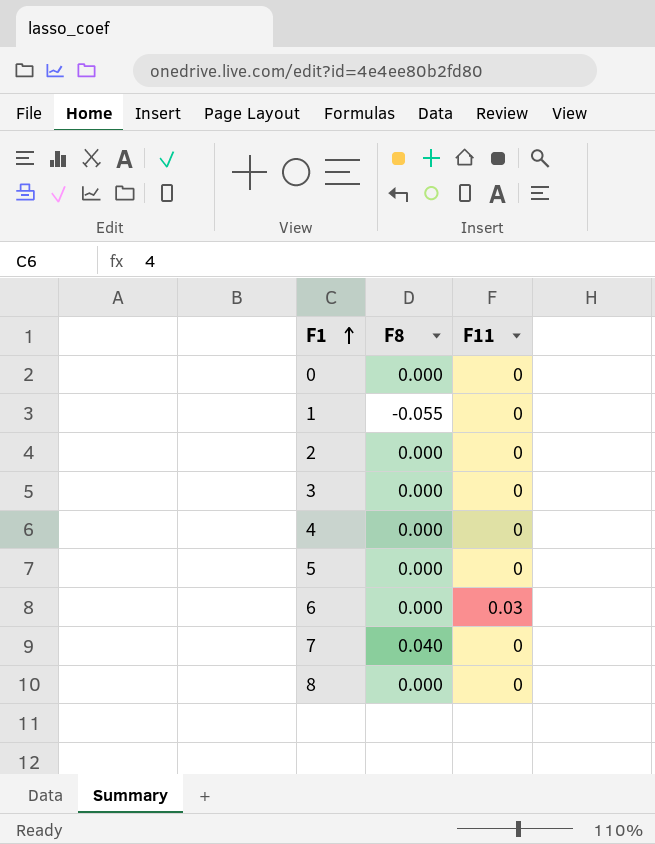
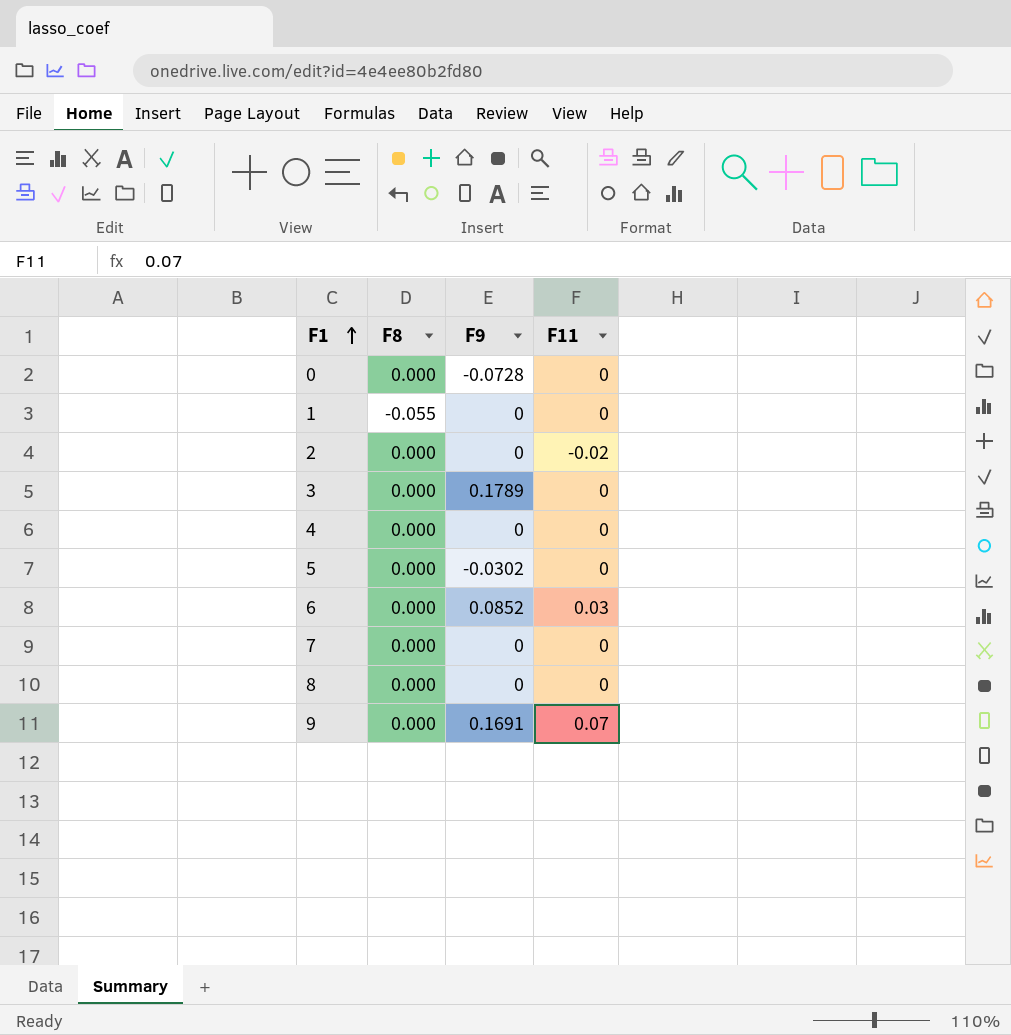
column F9 | position: none -> 3
2 | F11: 0 -> -0.02
7 | F8: 0.040 -> 0.000
row 9: none -> 0.000 | 0.1691 | 0.07

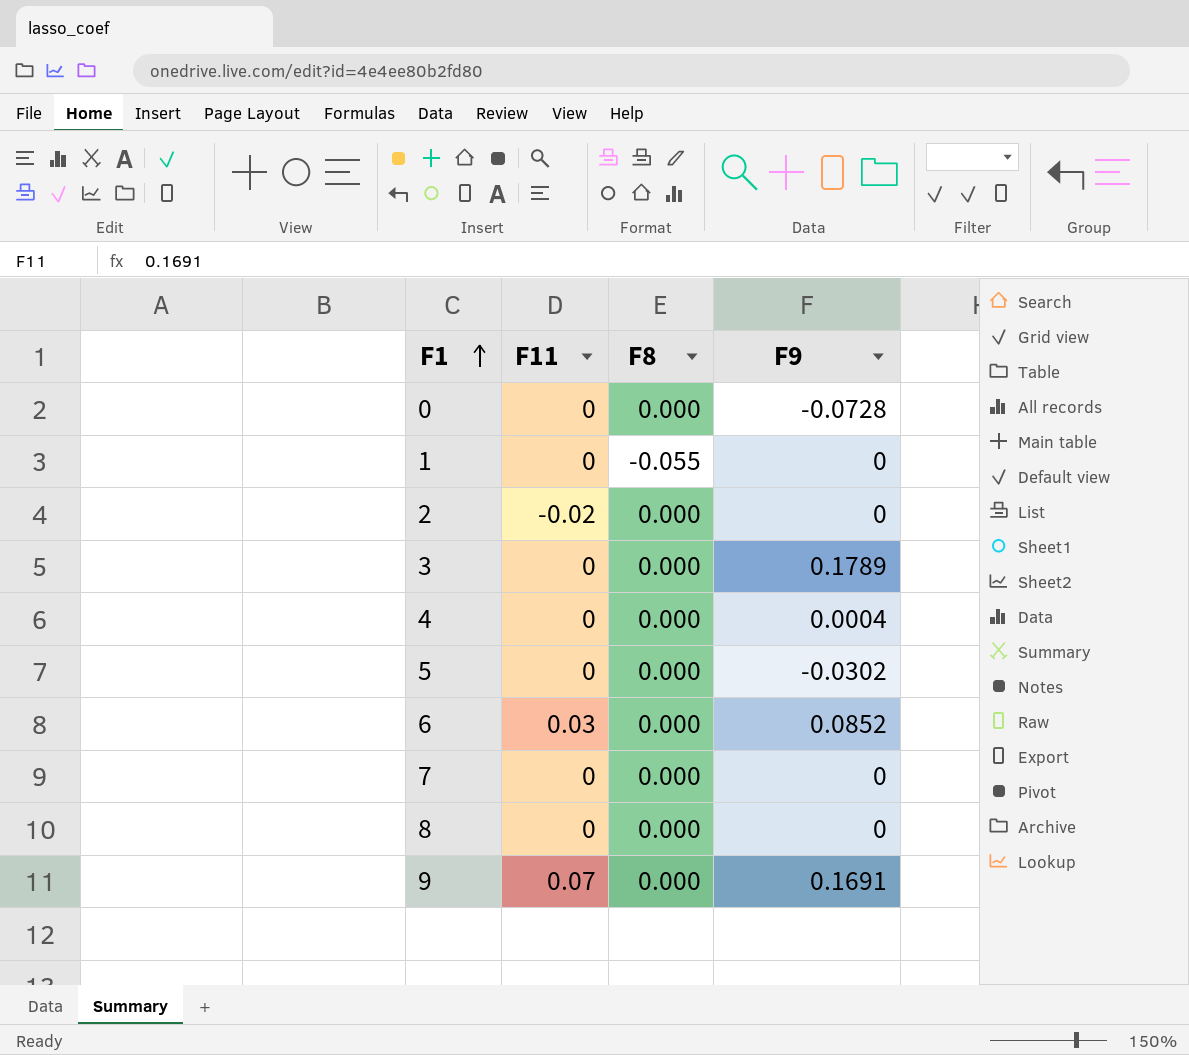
column F11 | position: 4 -> 2
4 | F9: 0 -> 0.0004

